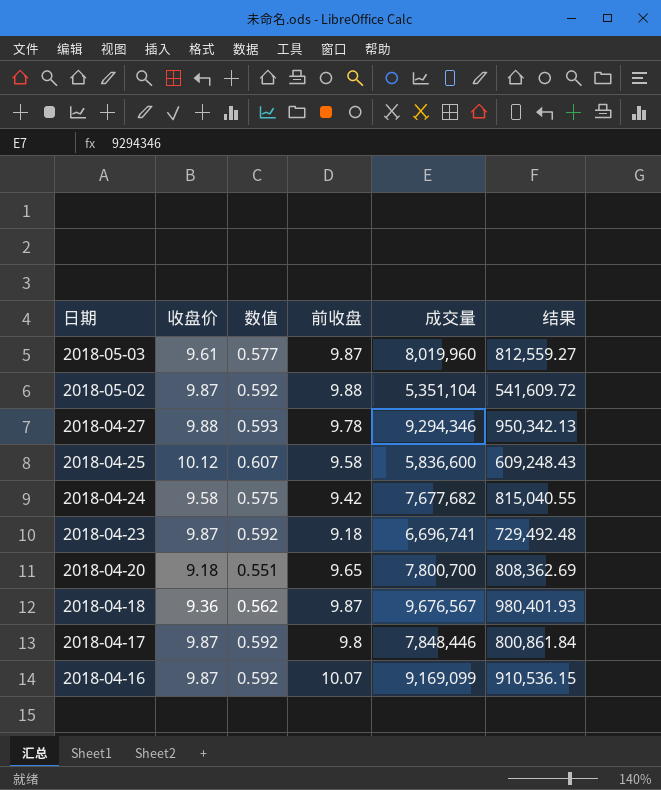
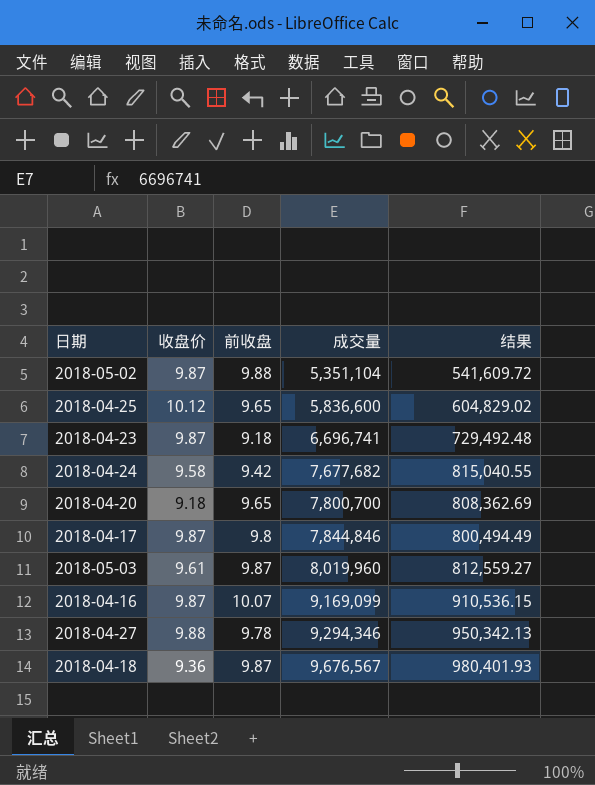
row order: 日期 descending -> 成交量 ascending
column 数值 | formula: [收盘价] * 0.06 -> none
2018-04-25 | 前收盘: 9.58 -> 9.65
2018-04-25 | 结果: 609,248.43 -> 604,829.02
2018-04-17 | 成交量: 7,848,446 -> 7,844,846
2018-04-17 | 结果: 800,861.84 -> 800,494.49

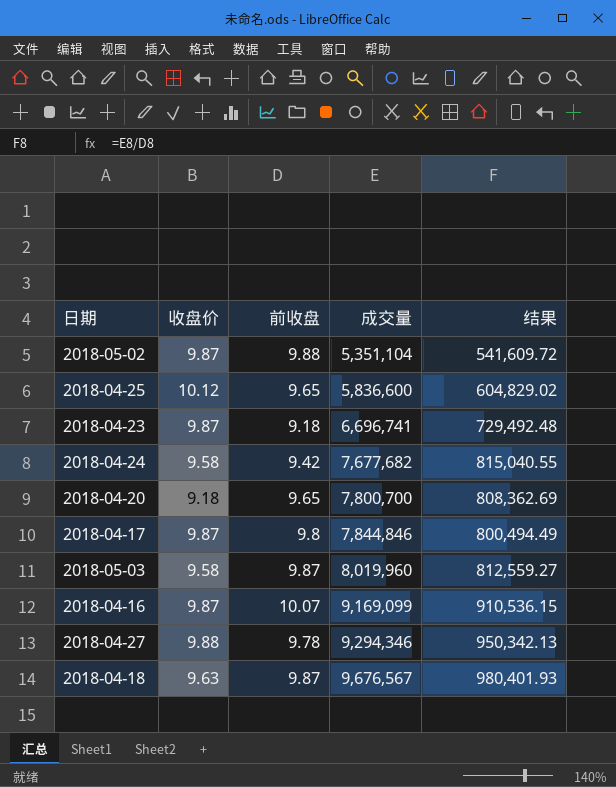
2018-05-03 | 收盘价: 9.61 -> 9.58
2018-04-18 | 收盘价: 9.36 -> 9.63

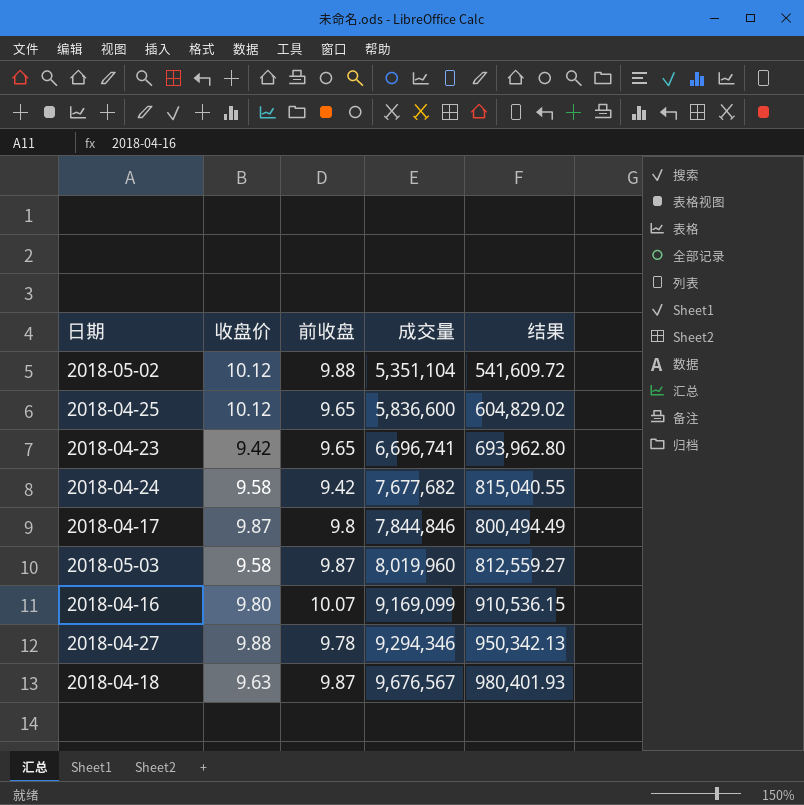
row 2018-04-20: 9.18 | 9.65 | 7,800,700 | 808,362.69 -> none
2018-05-02 | 收盘价: 9.87 -> 10.12
2018-04-23 | 收盘价: 9.87 -> 9.42
2018-04-23 | 前收盘: 9.18 -> 9.65
2018-04-23 | 结果: 729,492.48 -> 693,962.80
2018-04-16 | 收盘价: 9.87 -> 9.80

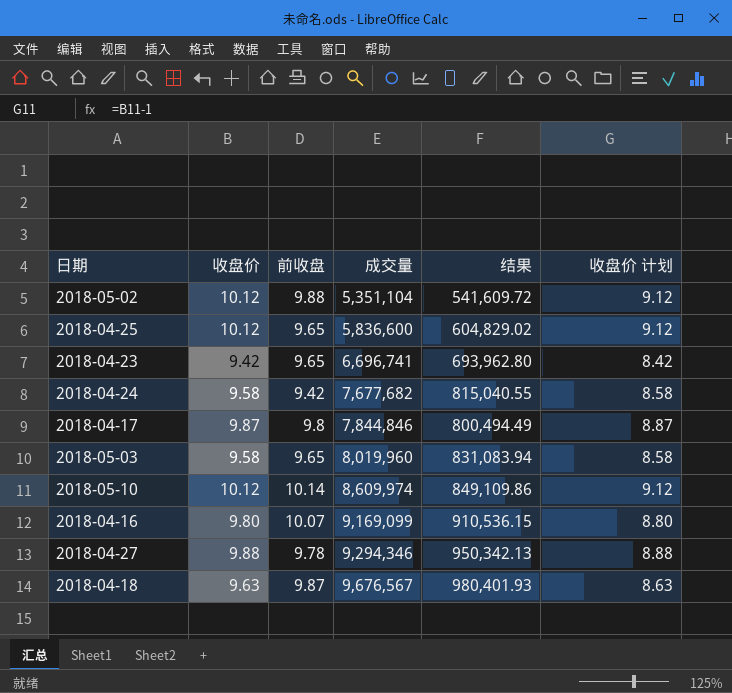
column 收盘价 计划 | formula: none -> [收盘价] - 1
2018-05-03 | 前收盘: 9.87 -> 9.65
2018-05-03 | 结果: 812,559.27 -> 831,083.94
row 2018-05-10: none -> 10.12 | 10.14 | 8,609,974 | 849,109.86 | 9.12

